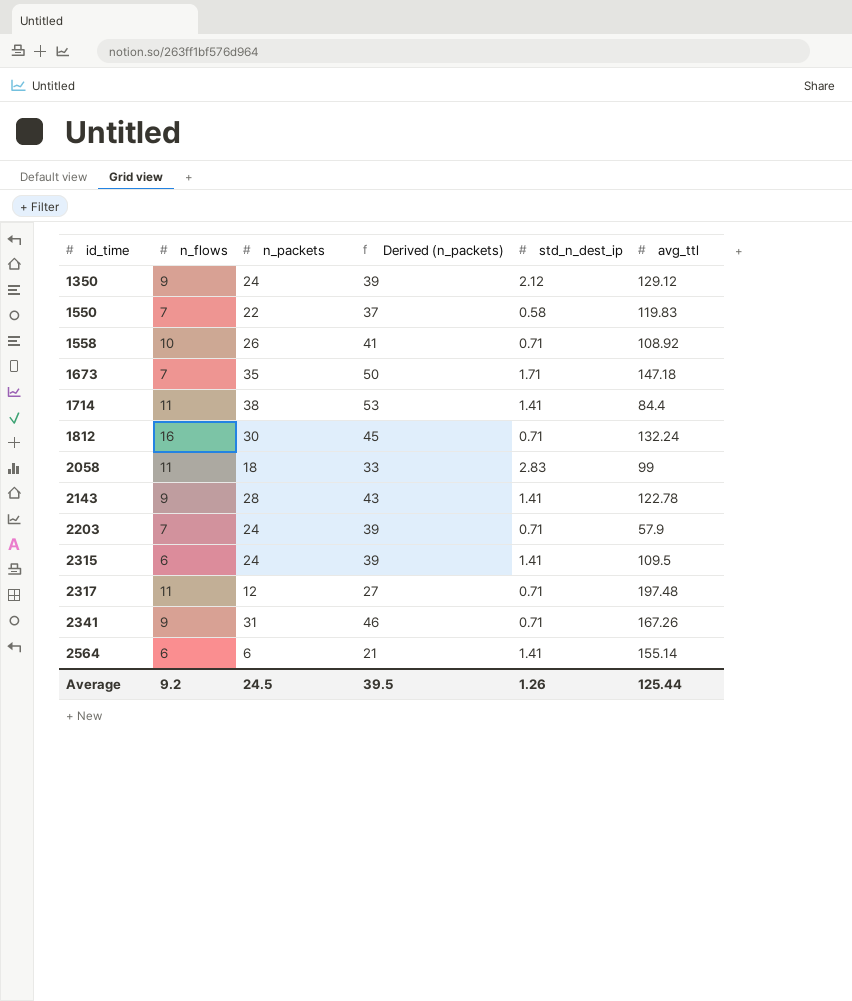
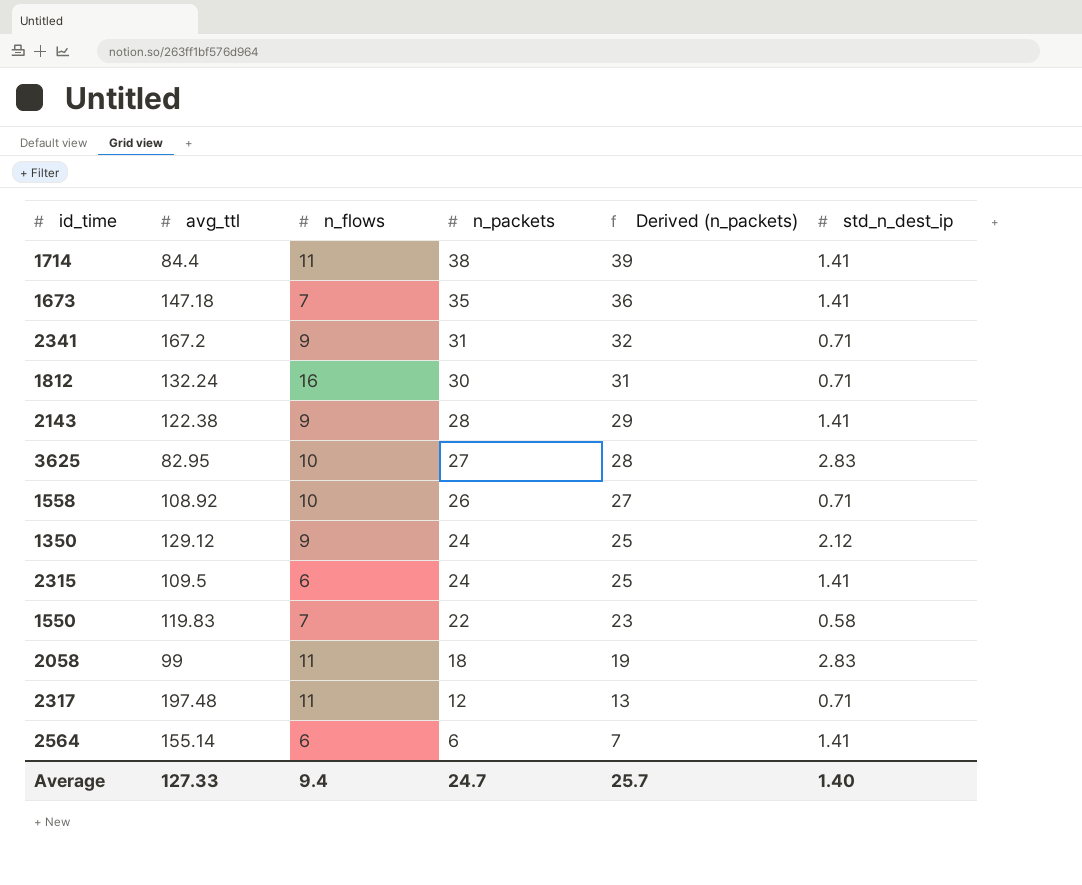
row order: id_time ascending -> n_packets descending
column avg_ttl | position: 6 -> 2
column Derived (n_packets) | formula: [n_packets] + 15 -> [n_packets] + 1
row 2203: 7 | 24 | 39 | 0.71 | 57.9 -> none
1673 | std_n_dest_ip: 1.71 -> 1.41
2341 | avg_ttl: 167.26 -> 167.2
2143 | avg_ttl: 122.78 -> 122.38
row 3625: none -> 82.95 | 10 | 27 | 28 | 2.83
Average | avg_ttl: 125.44 -> 127.33
Average | n_flows: 9.2 -> 9.4
Average | n_packets: 24.5 -> 24.7
Average | Derived (n_packets): 39.5 -> 25.7
Average | std_n_dest_ip: 1.26 -> 1.40

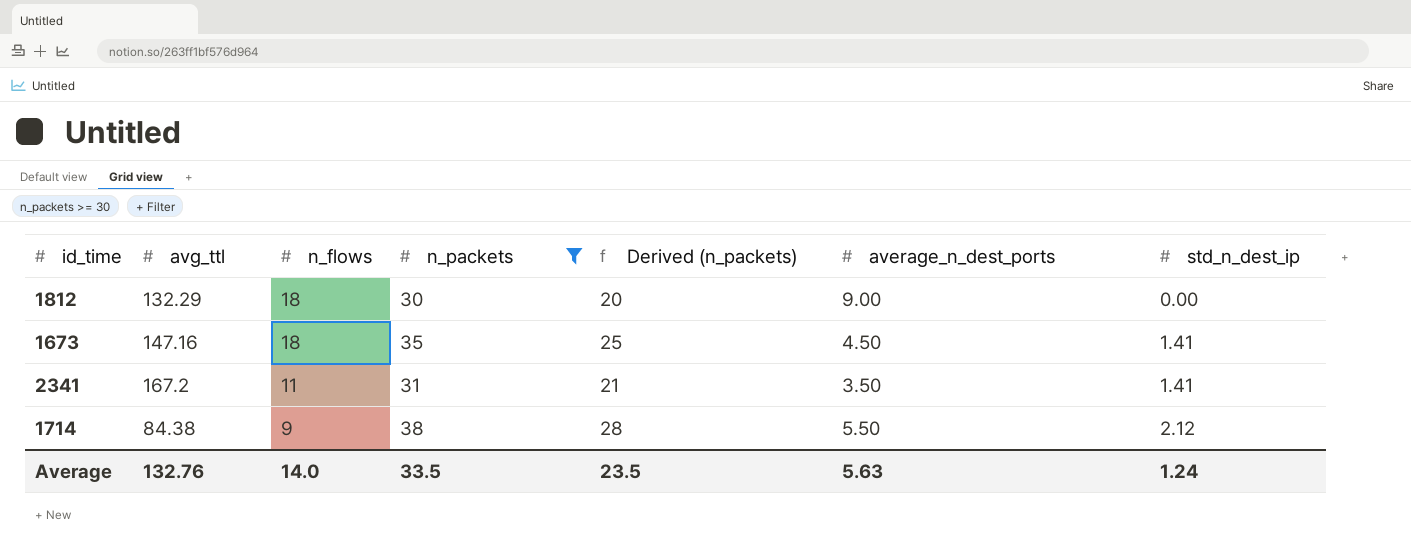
filter: none -> n_packets >= 30
row order: n_packets descending -> n_flows descending
column Derived (n_packets) | formula: [n_packets] + 1 -> [n_packets] - 10
column average_n_dest_ports | position: none -> 6
1812 | avg_ttl: 132.24 -> 132.29
1812 | n_flows: 16 -> 18
1812 | std_n_dest_ip: 0.71 -> 0.00
1673 | avg_ttl: 147.18 -> 147.16
1673 | n_flows: 7 -> 18
2341 | n_flows: 9 -> 11
2341 | std_n_dest_ip: 0.71 -> 1.41
1714 | avg_ttl: 84.4 -> 84.38
1714 | n_flows: 11 -> 9
1714 | std_n_dest_ip: 1.41 -> 2.12
Average | avg_ttl: 127.33 -> 132.76
Average | n_flows: 9.4 -> 14.0
Average | n_packets: 24.7 -> 33.5
Average | Derived (n_packets): 25.7 -> 23.5
Average | std_n_dest_ip: 1.40 -> 1.24

